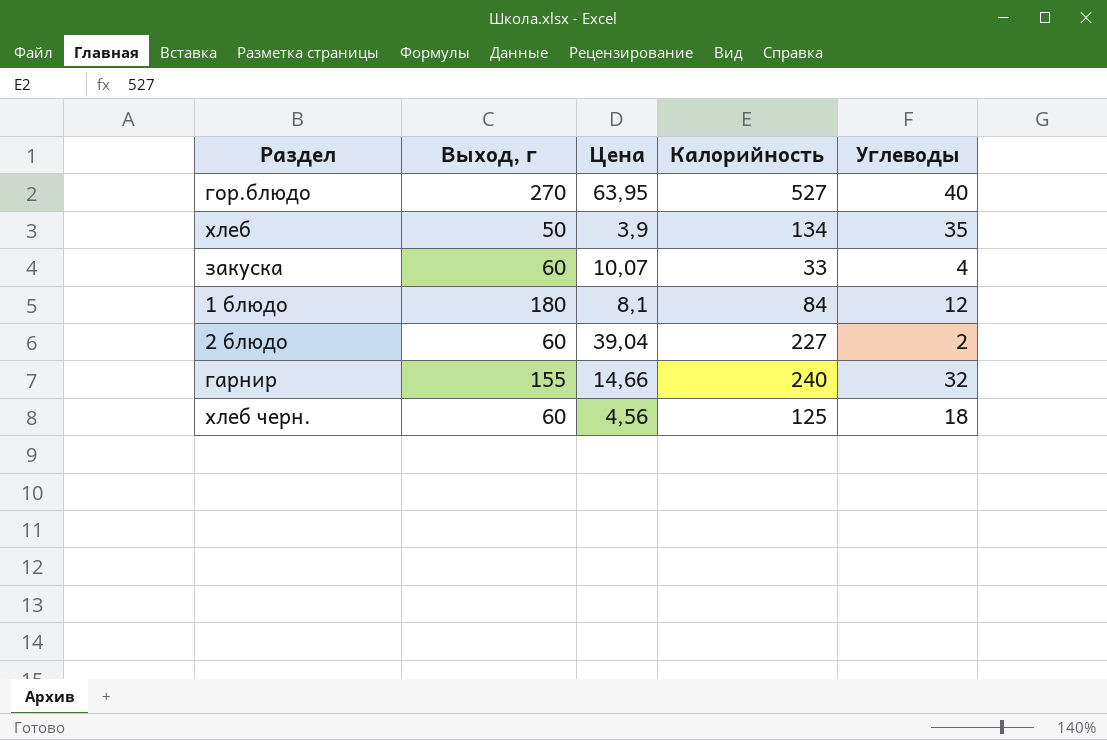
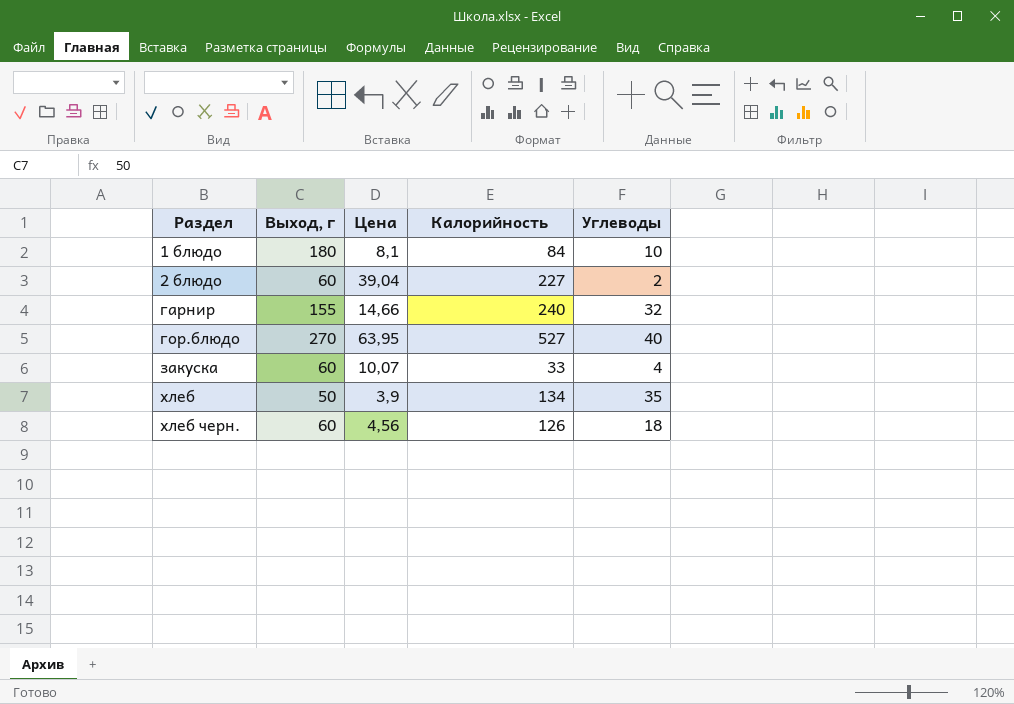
row order: none -> Раздел ascending
1 блюдо | Углеводы: 12 -> 10
хлеб черн. | Калорийность: 125 -> 126

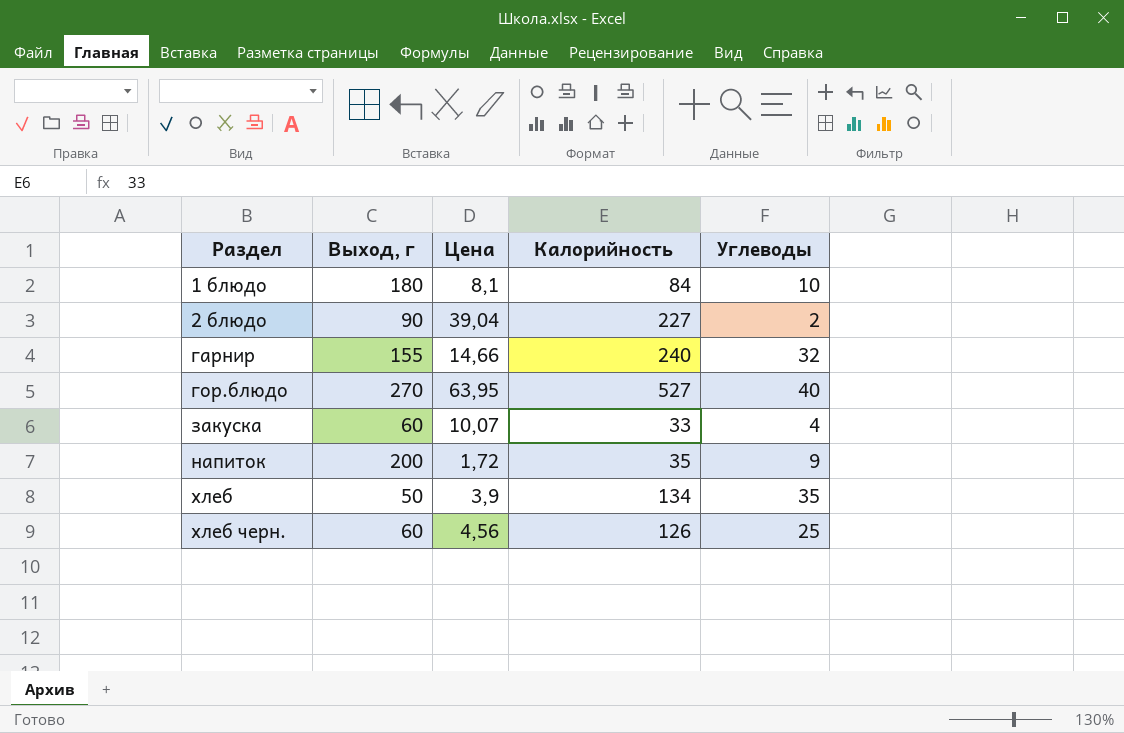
2 блюдо | Выход, г: 60 -> 90
row напиток: none -> 200 | 1,72 | 35 | 9
хлеб черн. | Углеводы: 18 -> 25

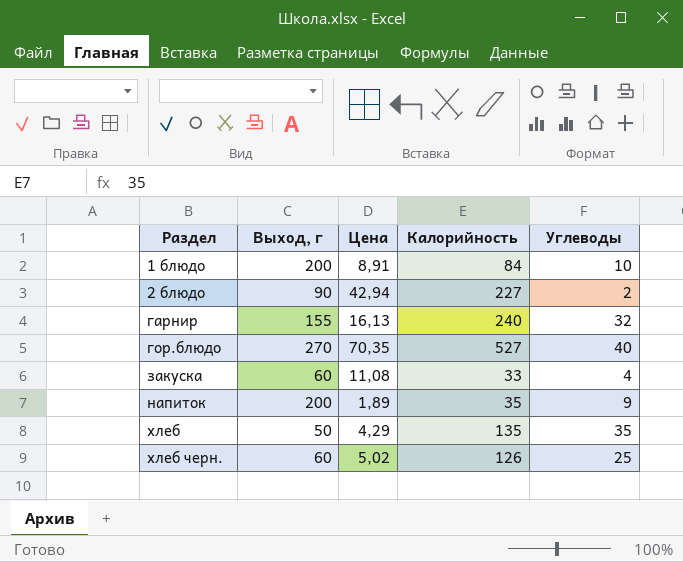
1 блюдо | Выход, г: 180 -> 200
1 блюдо | Цена: 8,1 -> 8,91
2 блюдо | Цена: 39,04 -> 42,94
гарнир | Цена: 14,66 -> 16,13
гор.блюдо | Цена: 63,95 -> 70,35
закуска | Цена: 10,07 -> 11,08
напиток | Цена: 1,72 -> 1,89
хлеб | Цена: 3,9 -> 4,29
хлеб | Калорийность: 134 -> 135
хлеб черн. | Цена: 4,56 -> 5,02

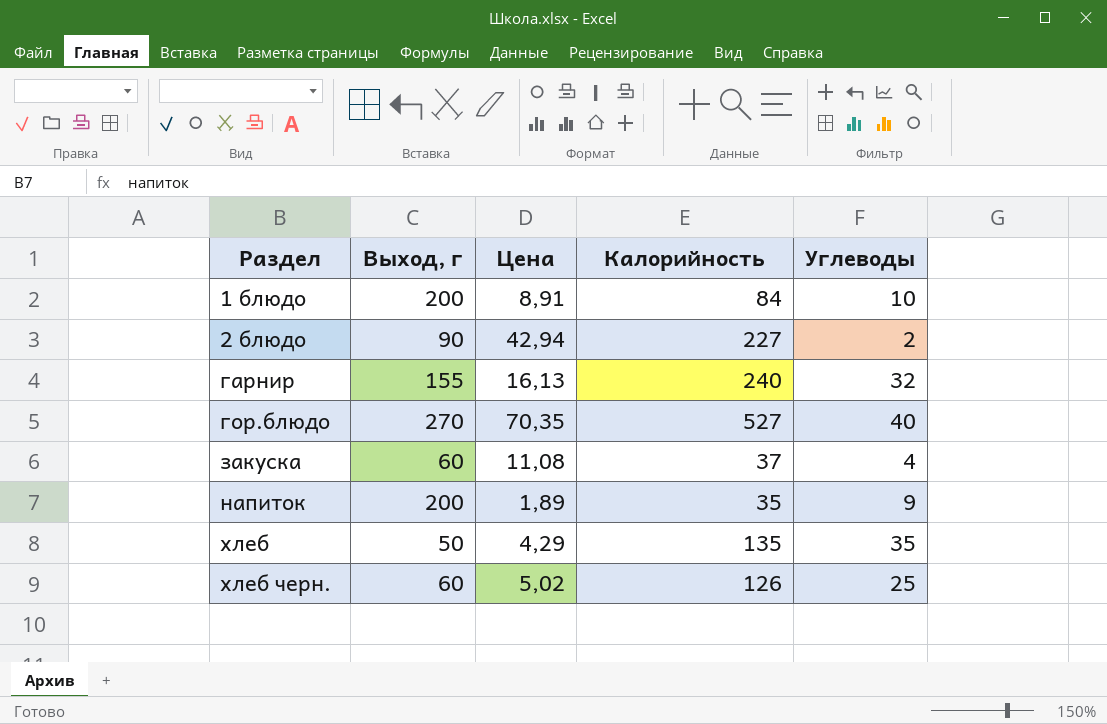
закуска | Калорийность: 33 -> 37

